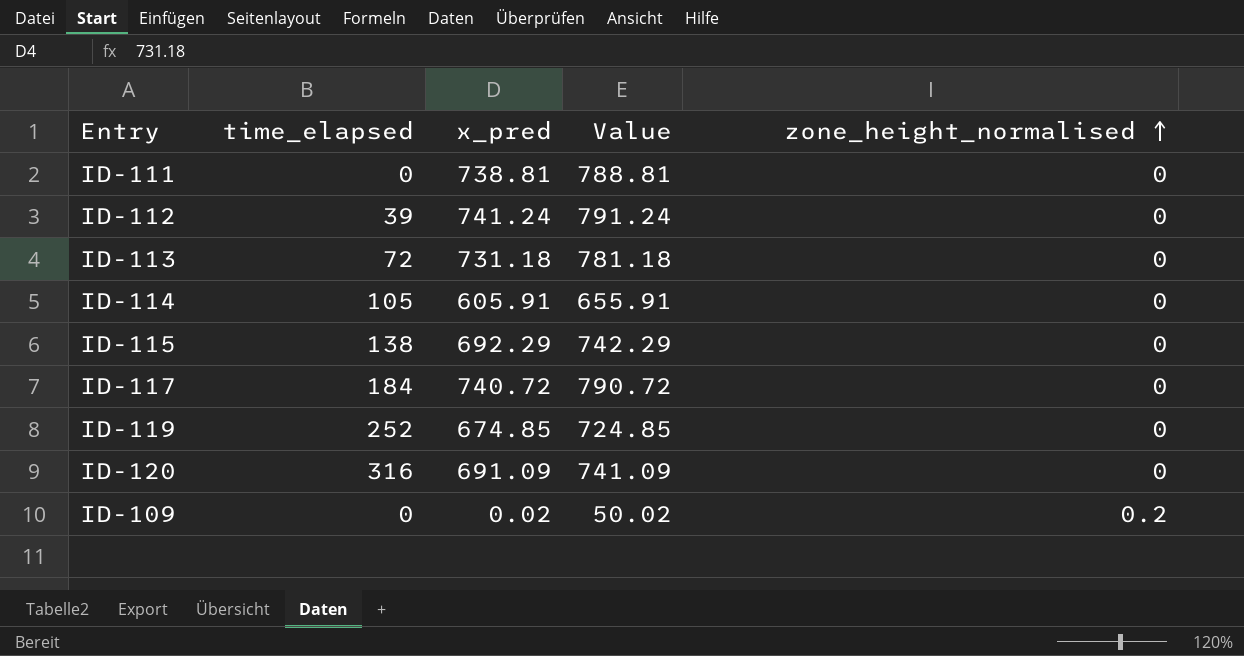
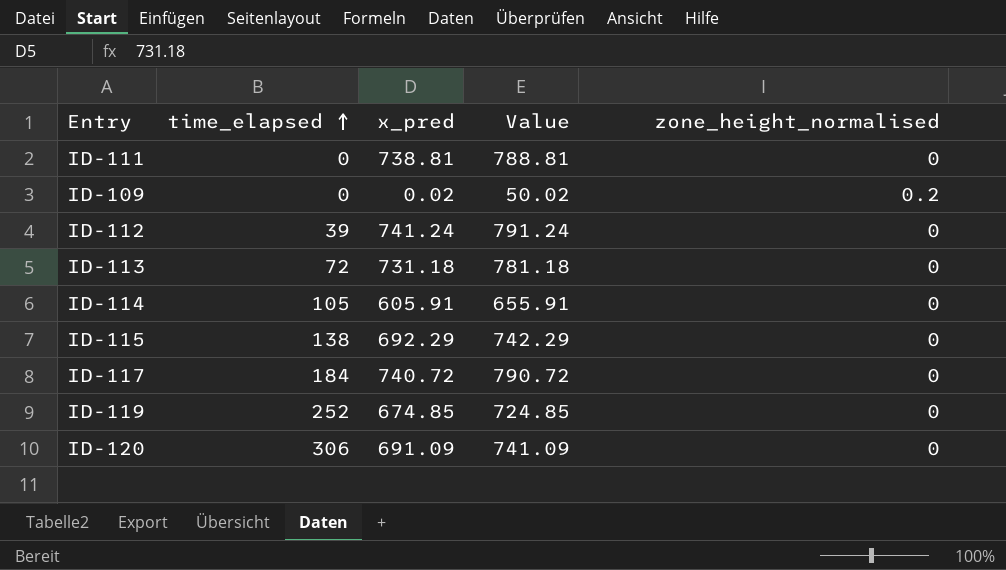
row order: zone_height_normalised ascending -> time_elapsed ascending
ID-120 | time_elapsed: 316 -> 306

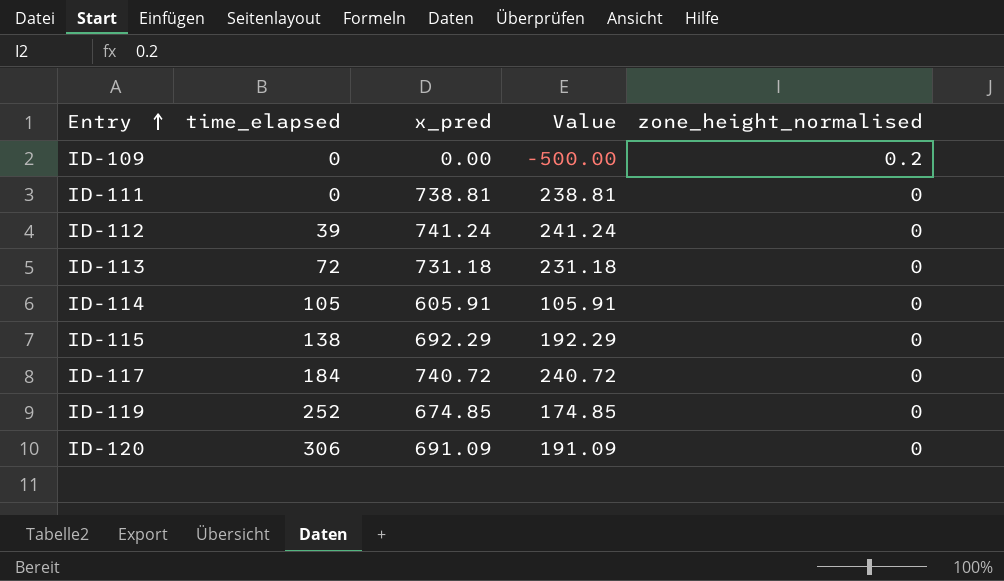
row order: time_elapsed ascending -> Entry ascending
column Value | formula: [x_pred] + 50 -> [x_pred] - 500
ID-109 | x_pred: 0.02 -> 0.00

